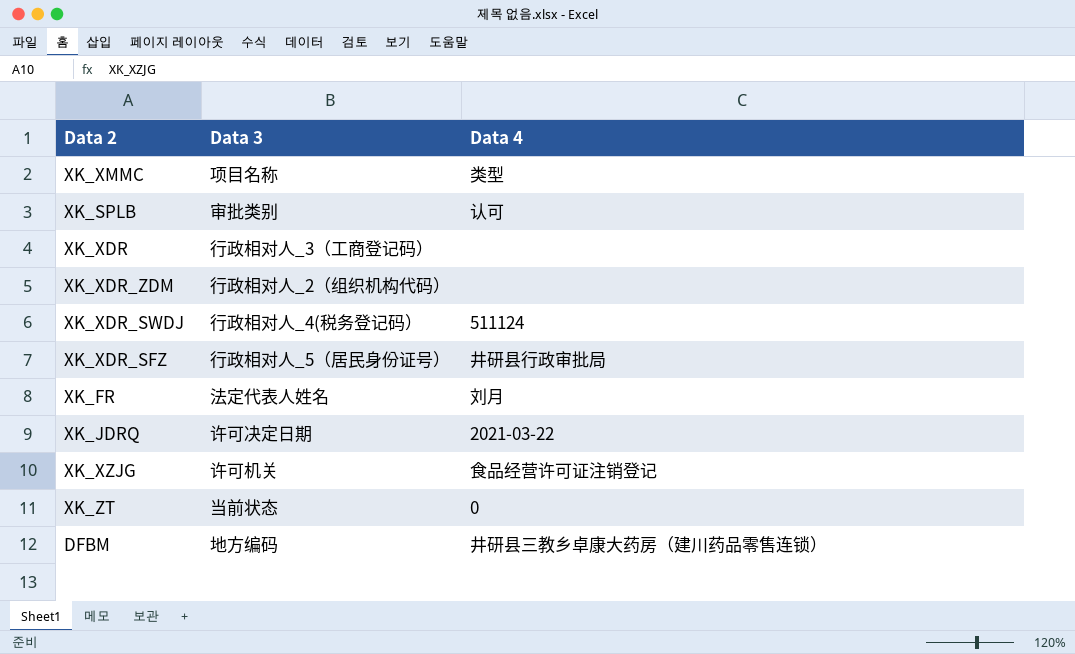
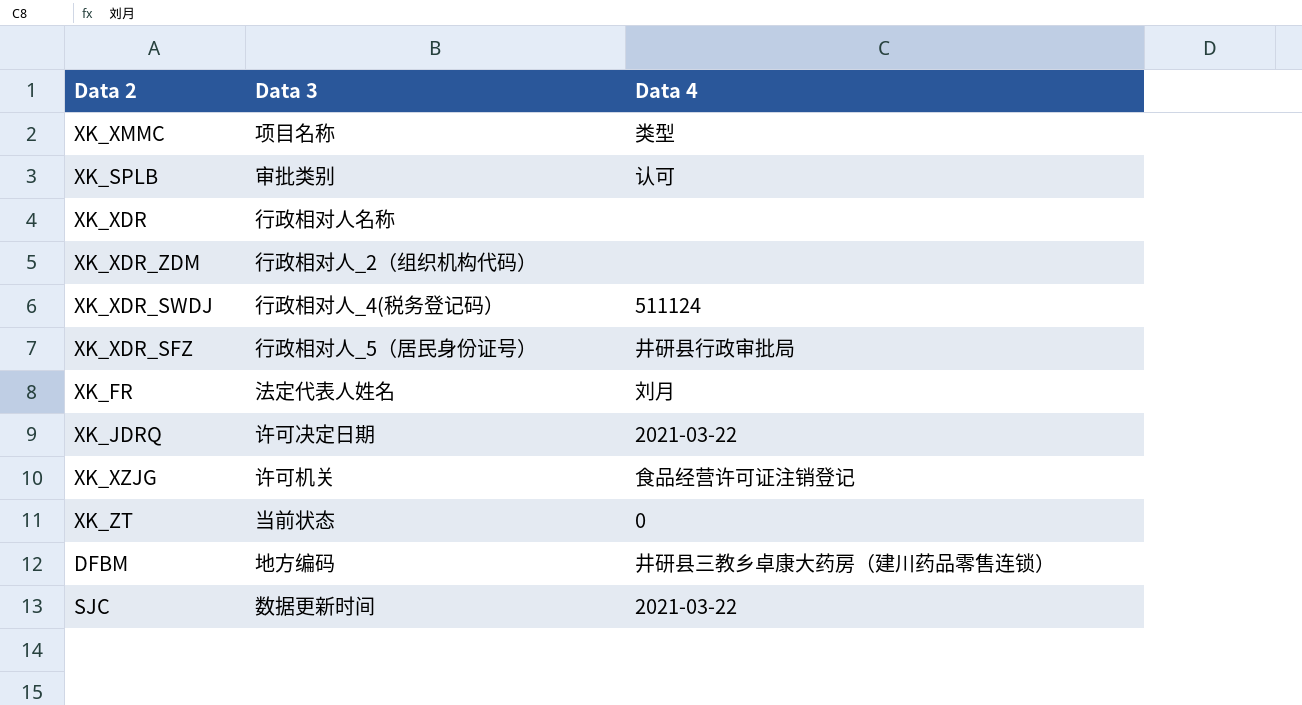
XK_XDR | Data 3: 行政相对人_3（工商登记码） -> 行政相对人名称
row SJC: none -> 数据更新时间 | 2021-03-22

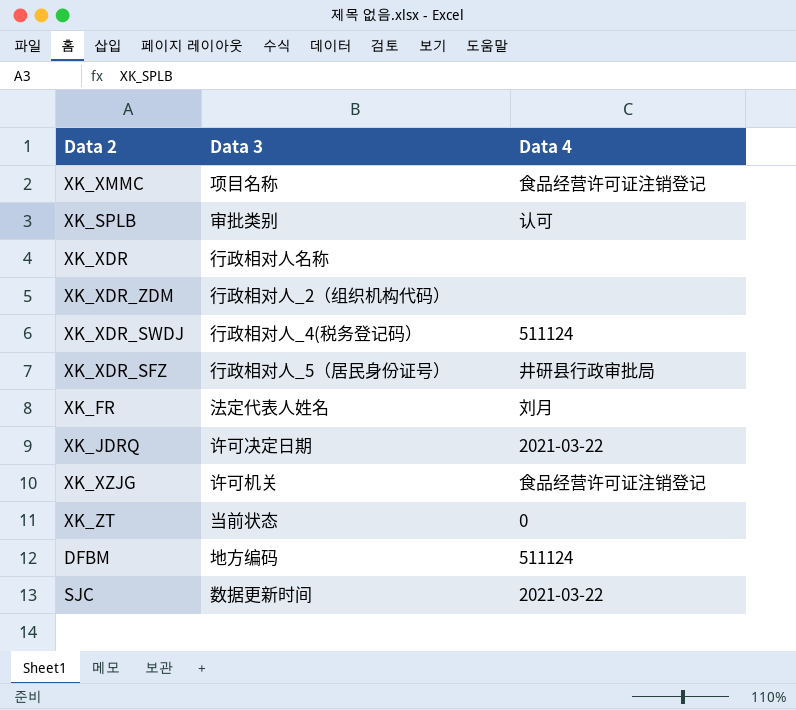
XK_XMMC | Data 4: 类型 -> 食品经营许可证注销登记
DFBM | Data 4: 井研县三教乡卓康大药房（建川药品零售连锁） -> 511124

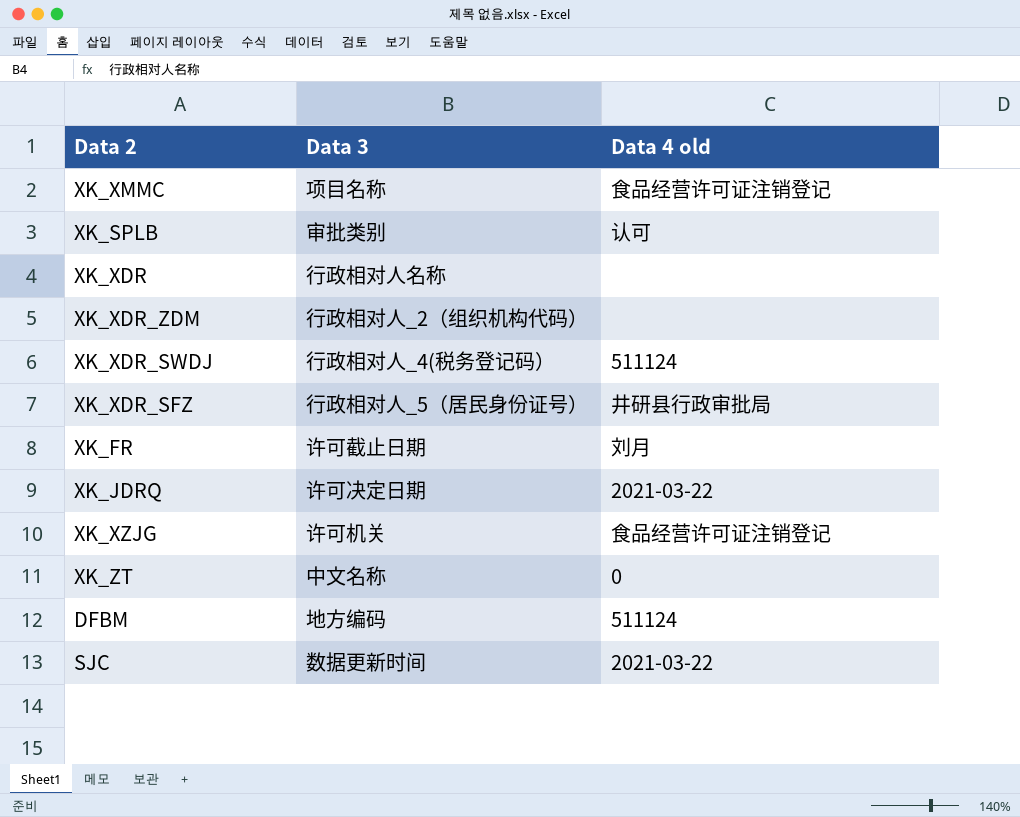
column name: Data 4 -> Data 4 old
XK_FR | Data 3: 法定代表人姓名 -> 许可截止日期
XK_ZT | Data 3: 当前状态 -> 中文名称

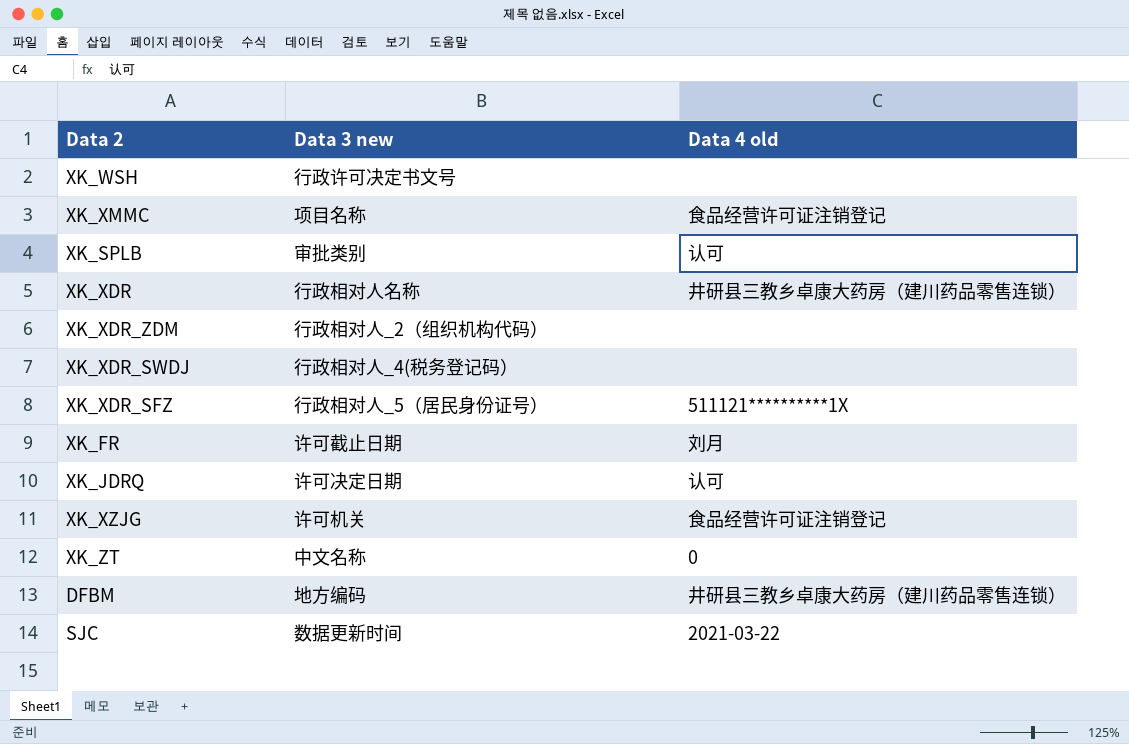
column name: Data 3 -> Data 3 new
row XK_WSH: none -> 行政许可决定书文号 | none
XK_XDR | Data 4 old: none -> 井研县三教乡卓康大药房（建川药品零售连锁）
XK_XDR_SWDJ | Data 4 old: 511124 -> none
XK_XDR_SFZ | Data 4 old: 井研县行政审批局 -> 511121**********1X
XK_JDRQ | Data 4 old: 2021-03-22 -> 认可
DFBM | Data 4 old: 511124 -> 井研县三教乡卓康大药房（建川药品零售连锁）

